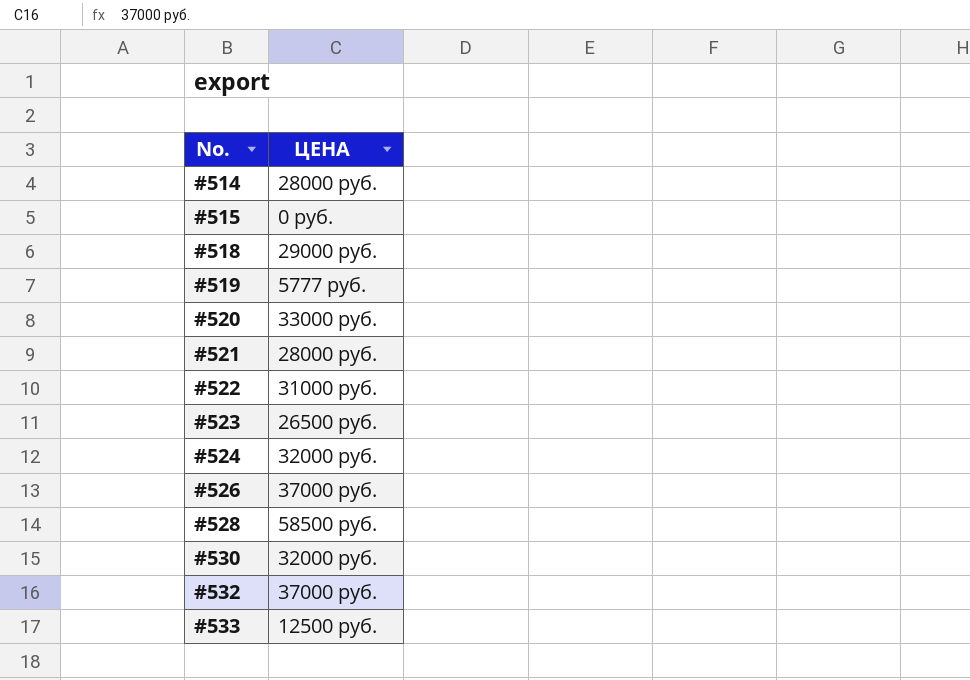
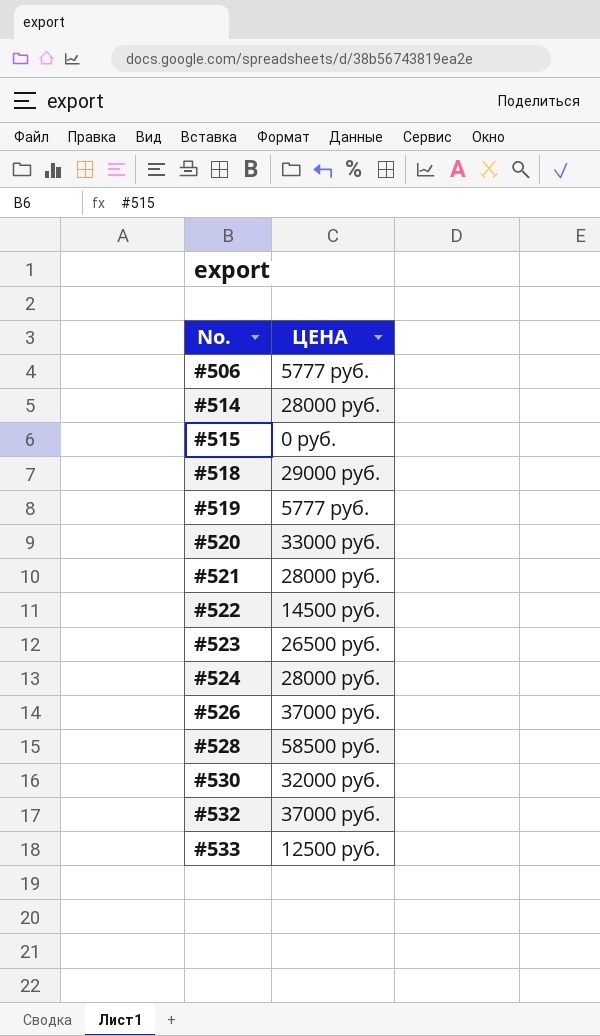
row #506: none -> 5777 руб.
#522 | ЦЕНА: 31000 руб. -> 14500 руб.
#524 | ЦЕНА: 32000 руб. -> 28000 руб.

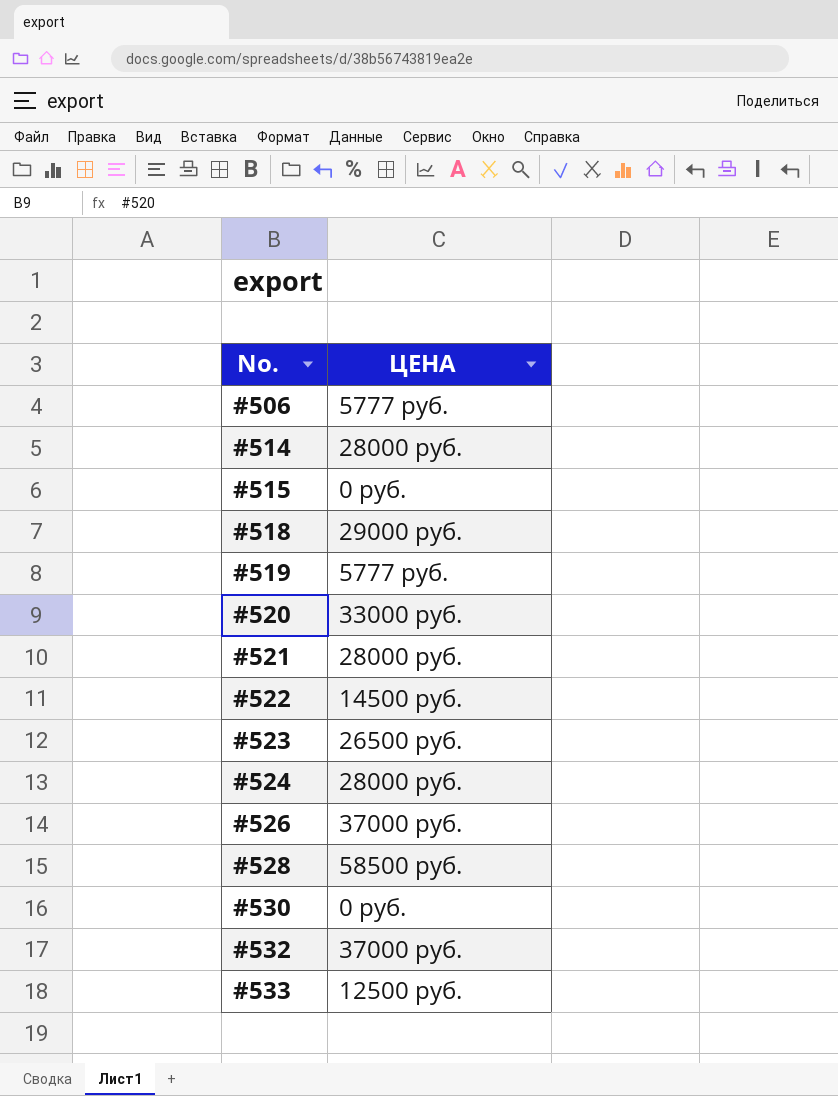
#530 | ЦЕНА: 32000 руб. -> 0 руб.

